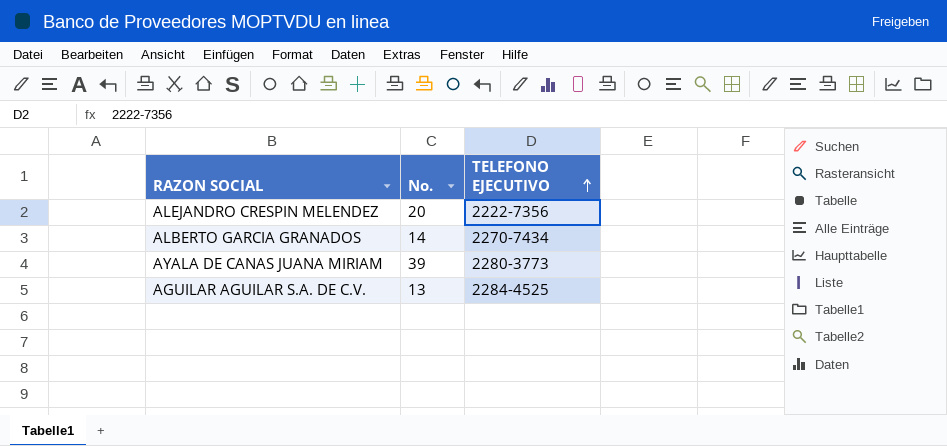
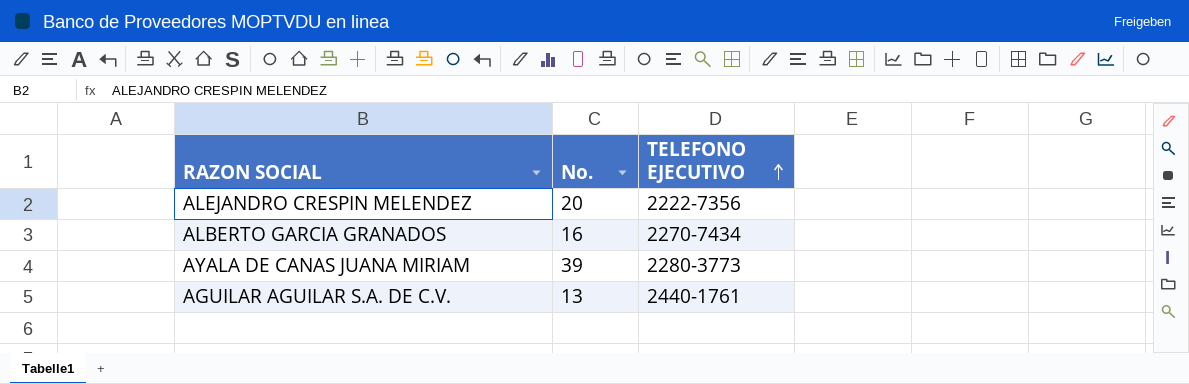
ALBERTO GARCIA GRANADOS | No.: 14 -> 16
AGUILAR AGUILAR S.A. DE C.V. | TELEFONO EJECUTIVO: 2284-4525 -> 2440-1761

